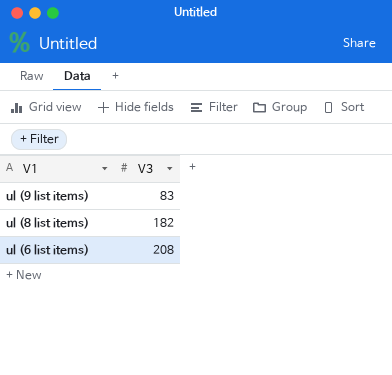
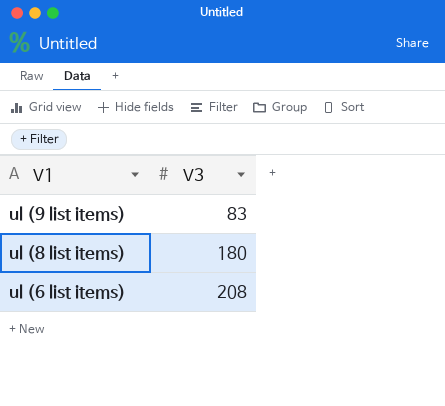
ul (8 list items) | V3: 182 -> 180

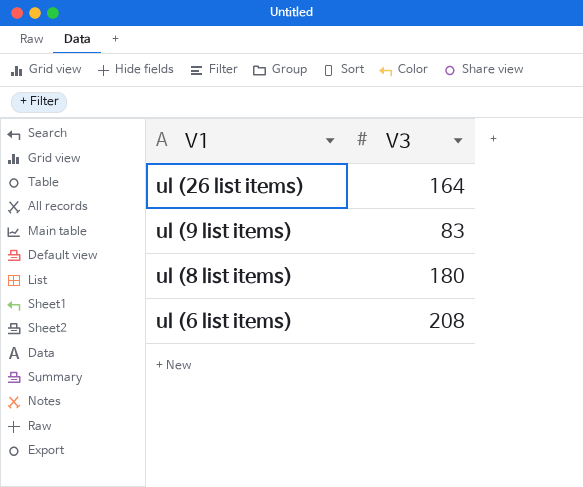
row ul (26 list items): none -> 164

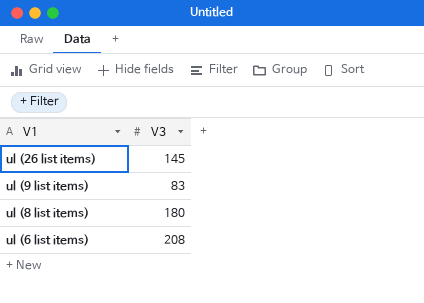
ul (26 list items) | V3: 164 -> 145

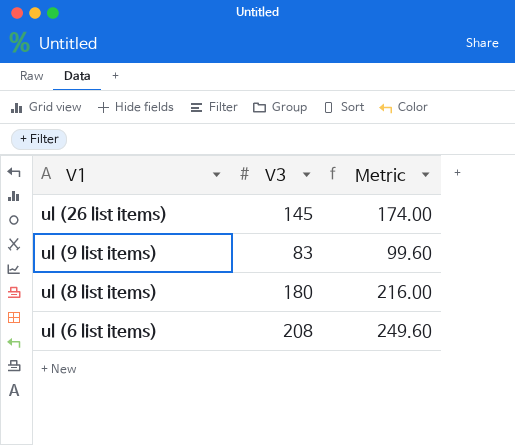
column Metric | formula: none -> [V3] * 1.2

